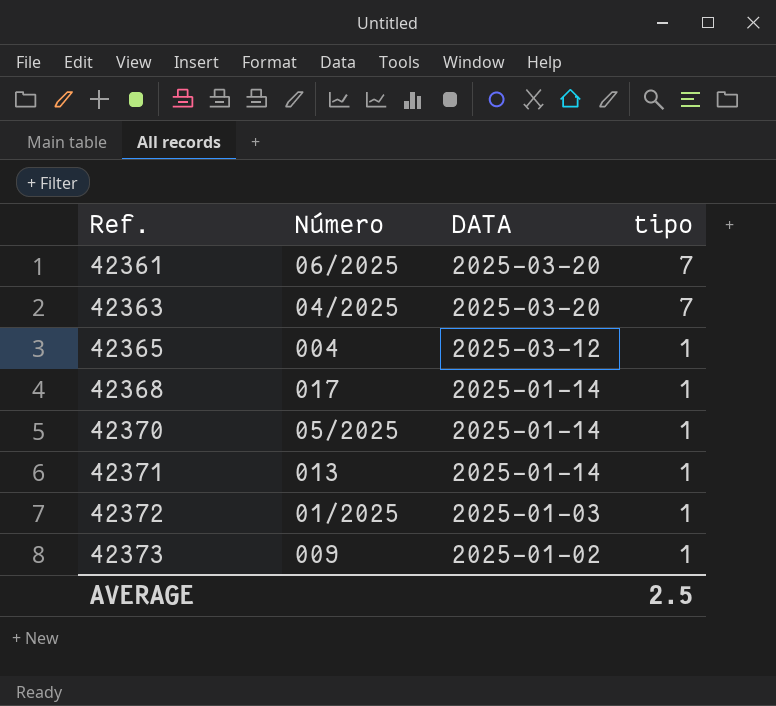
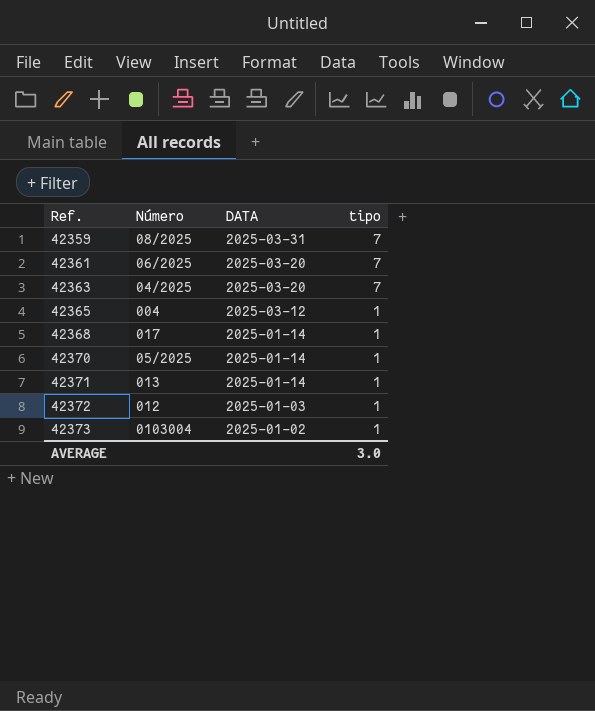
row 42359: none -> 08/2025 | 2025-03-31 | 7
42372 | Número: 01/2025 -> 012
42373 | Número: 009 -> 0103004
AVERAGE | tipo: 2.5 -> 3.0

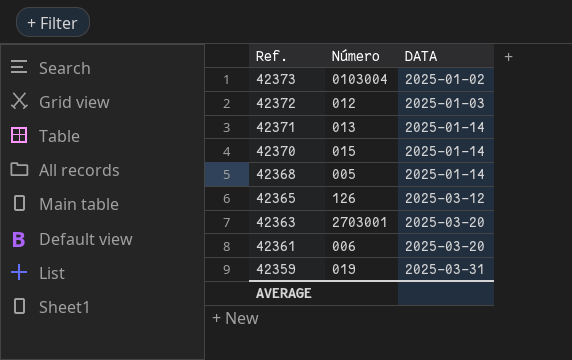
row order: Ref. ascending -> Ref. descending
column tipo | position: 4 -> none
42370 | Número: 05/2025 -> 015
42368 | Número: 017 -> 005
42365 | Número: 004 -> 126
42363 | Número: 04/2025 -> 2703001
42361 | Número: 06/2025 -> 006
42359 | Número: 08/2025 -> 019

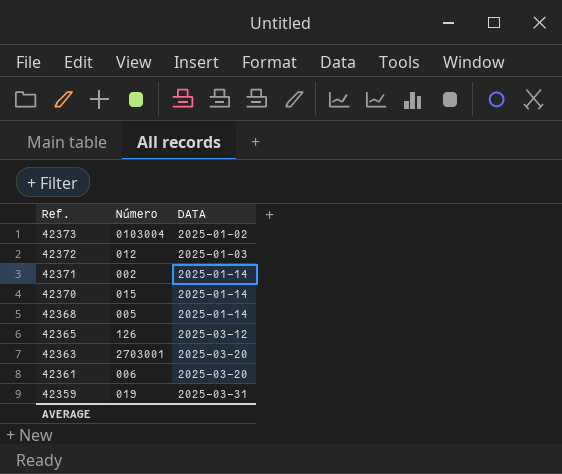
42371 | Número: 013 -> 002

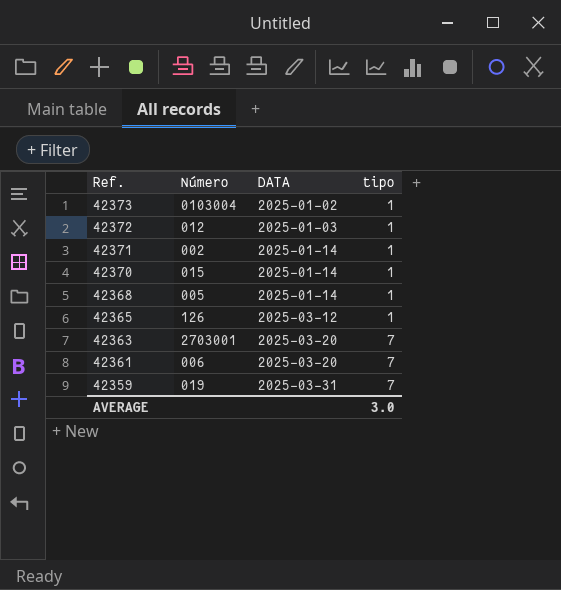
column tipo | position: none -> 4

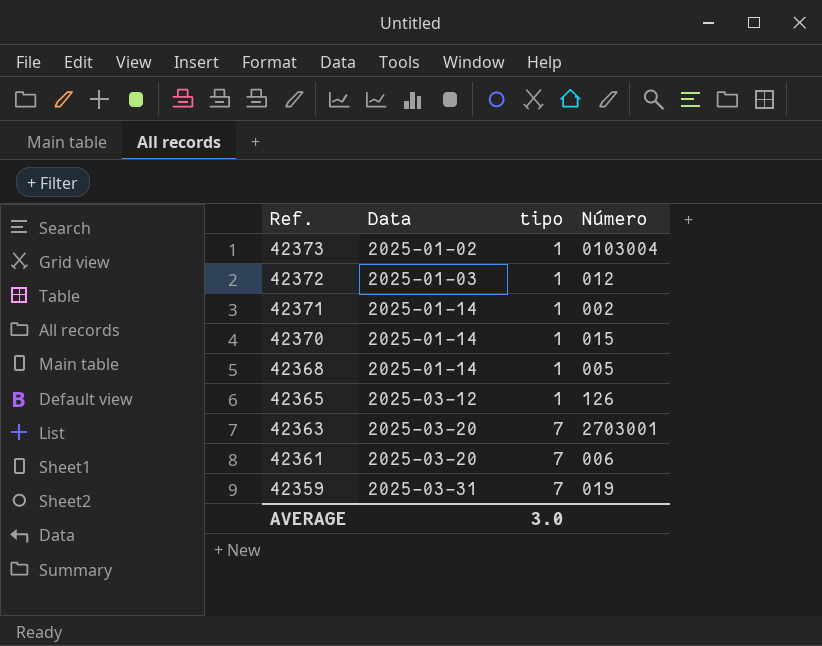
column name: DATA -> Data
column Número | position: 2 -> 4

